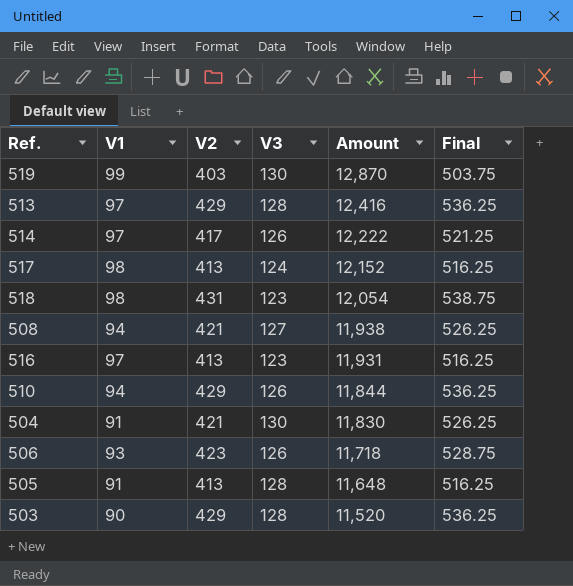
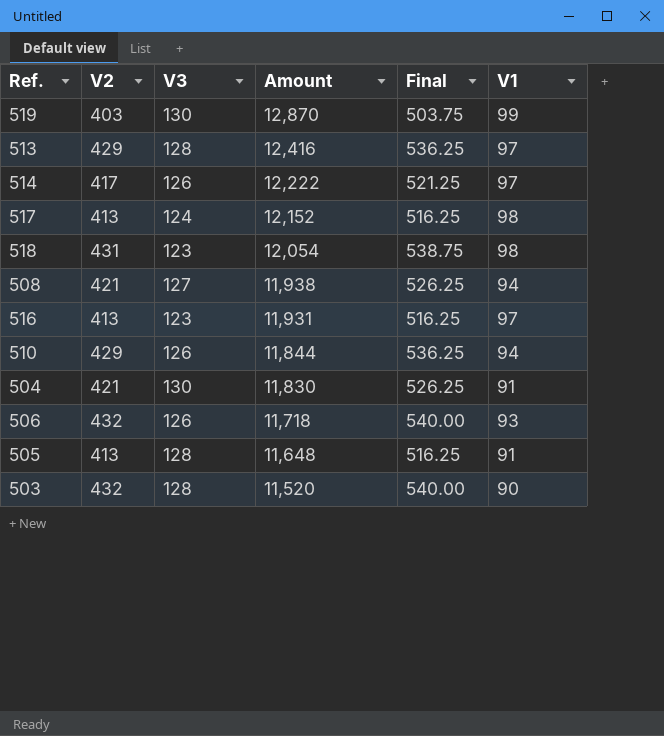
column V1 | position: 2 -> 6
506 | V2: 423 -> 432
506 | Final: 528.75 -> 540.00
503 | V2: 429 -> 432
503 | Final: 536.25 -> 540.00

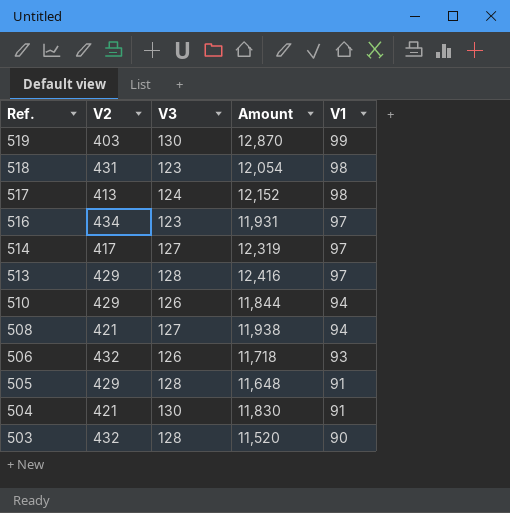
row order: Amount descending -> Ref. descending
column Final | formula: [V2] * 1.25 -> none
516 | V2: 413 -> 434
514 | V3: 126 -> 127
514 | Amount: 12,222 -> 12,319
505 | V2: 413 -> 429

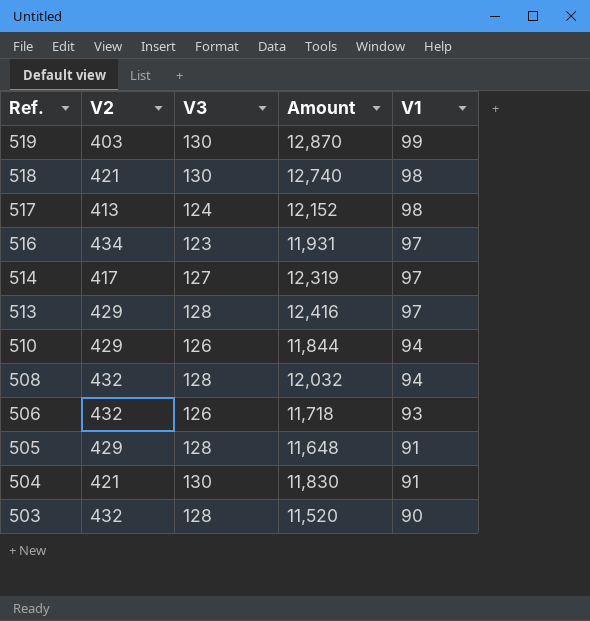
518 | V2: 431 -> 421
518 | V3: 123 -> 130
518 | Amount: 12,054 -> 12,740
508 | V2: 421 -> 432
508 | V3: 127 -> 128
508 | Amount: 11,938 -> 12,032

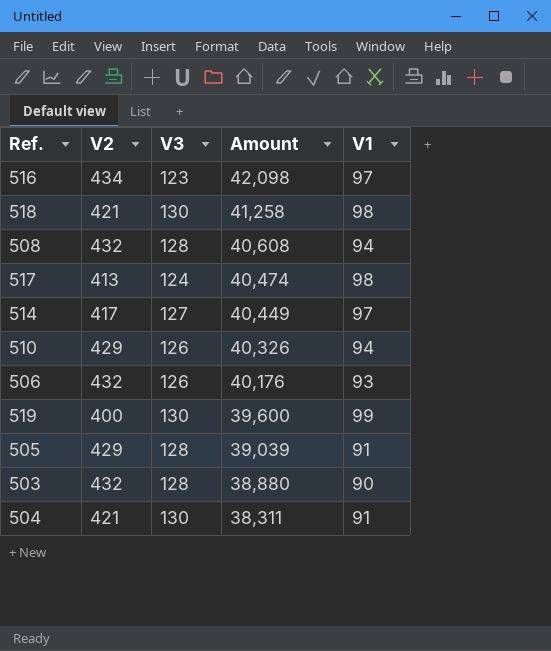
row order: Ref. descending -> Amount descending
column Amount | formula: [V3] * [V1] -> [V2] * [V1]
row 513: 429 | 128 | 12,416 | 97 -> none
519 | V2: 403 -> 400

